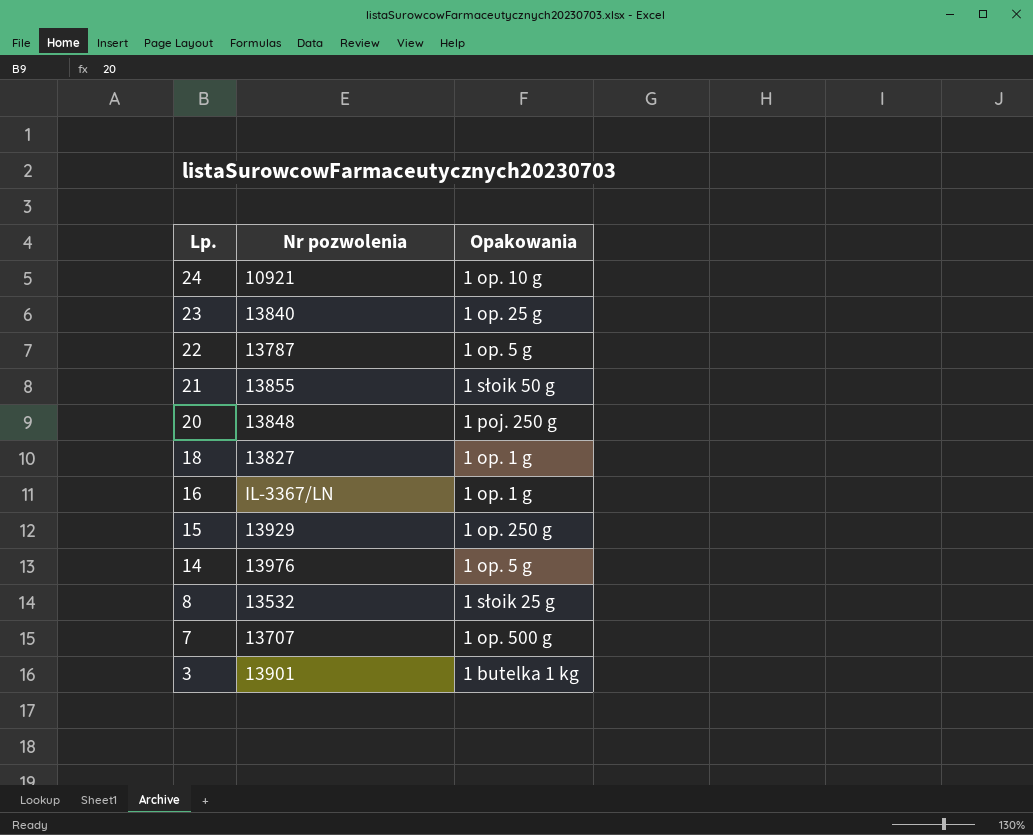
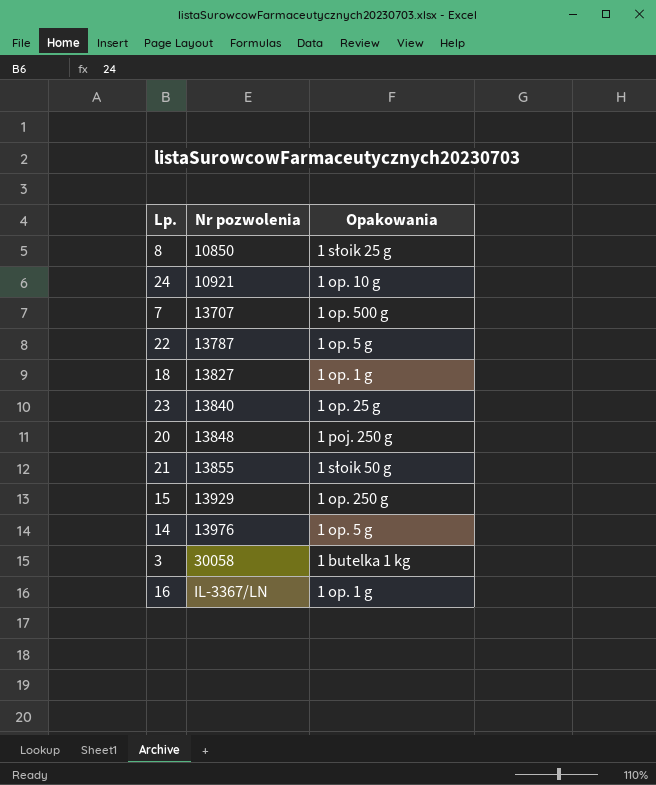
row order: Lp. descending -> Nr pozwolenia ascending
8 | Nr pozwolenia: 13532 -> 10850
3 | Nr pozwolenia: 13901 -> 30058

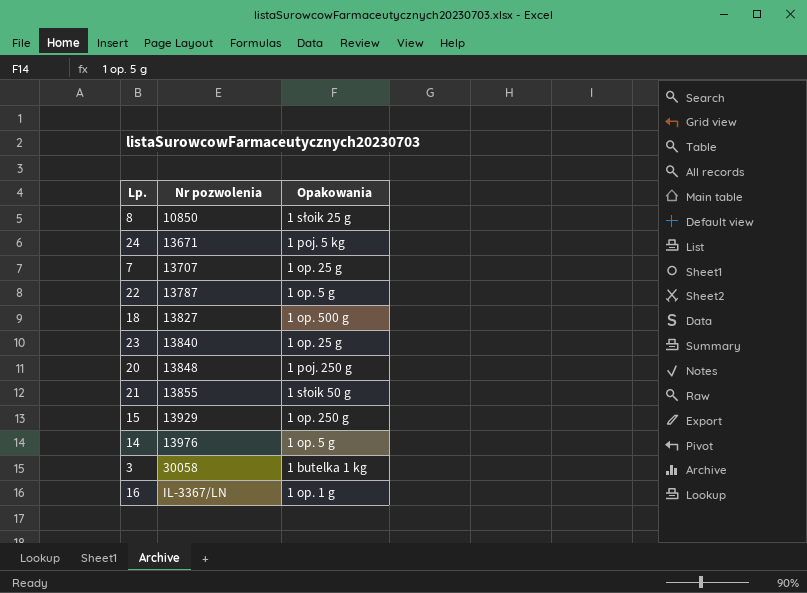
24 | Nr pozwolenia: 10921 -> 13671
24 | Opakowania: 1 op. 10 g -> 1 poj. 5 kg
7 | Opakowania: 1 op. 500 g -> 1 op. 25 g
18 | Opakowania: 1 op. 1 g -> 1 op. 500 g

